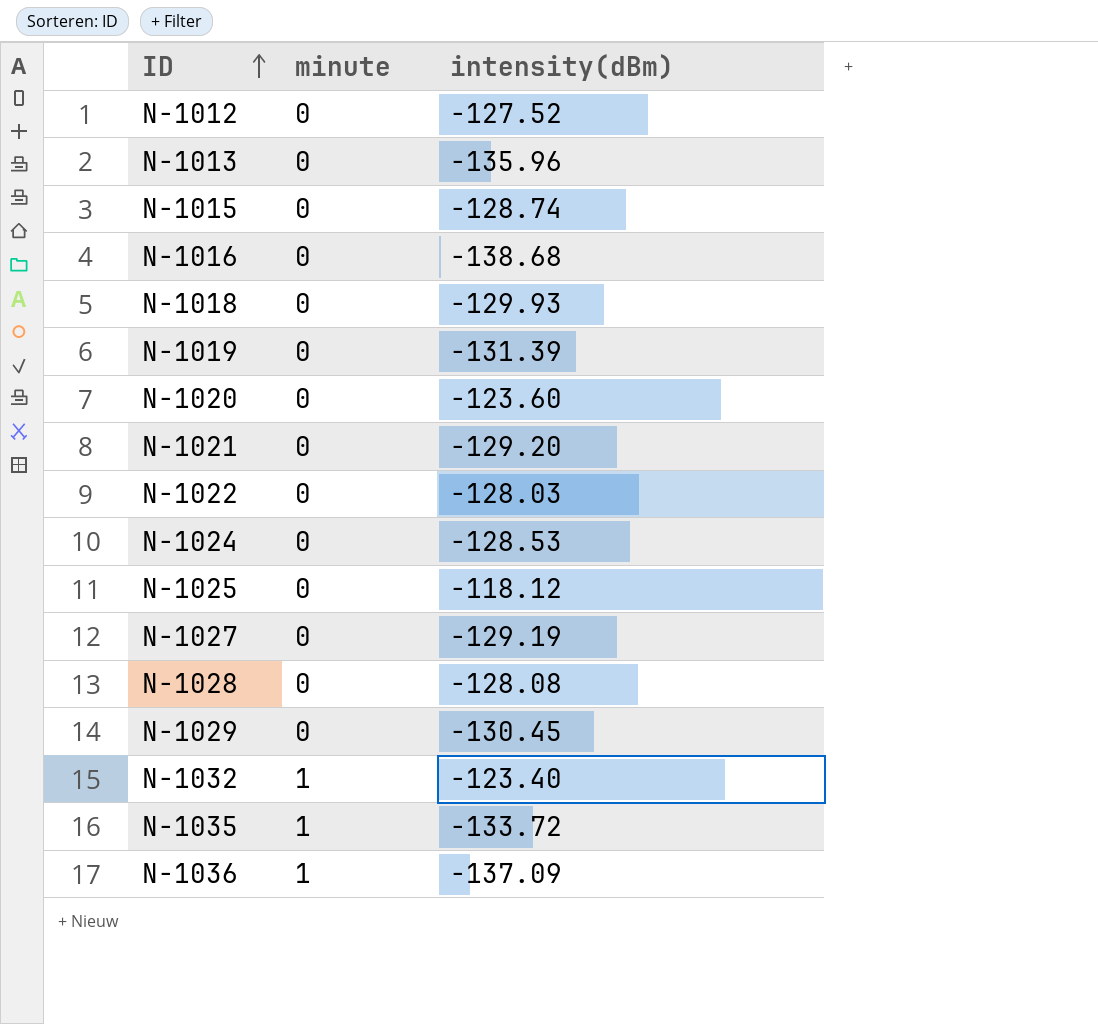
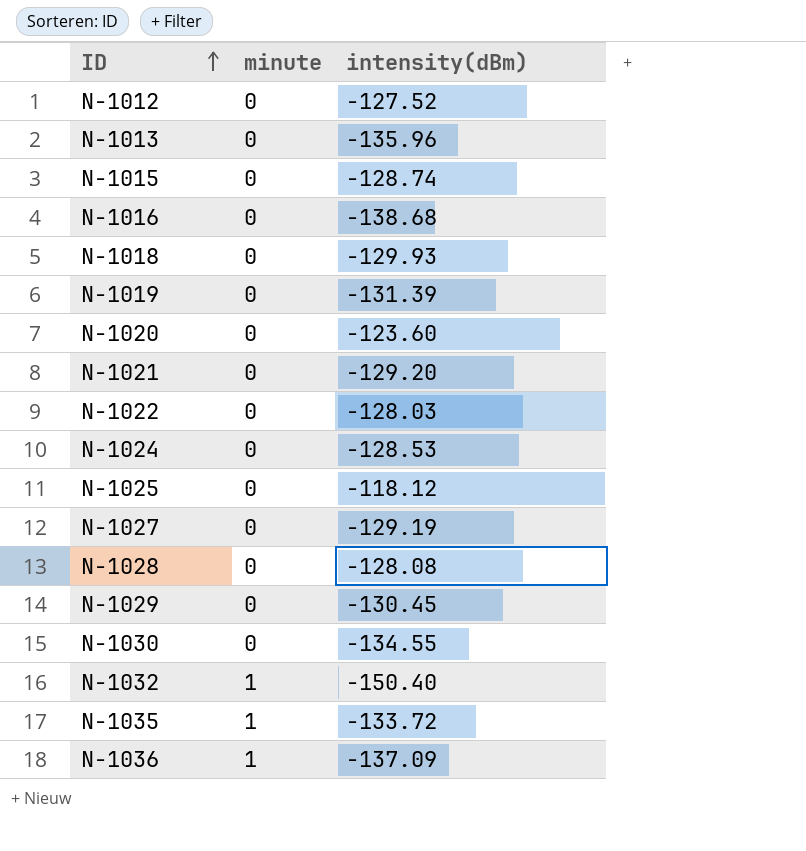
row N-1030: none -> 0 | -134.55
N-1032 | intensity(dBm): -123.40 -> -150.40

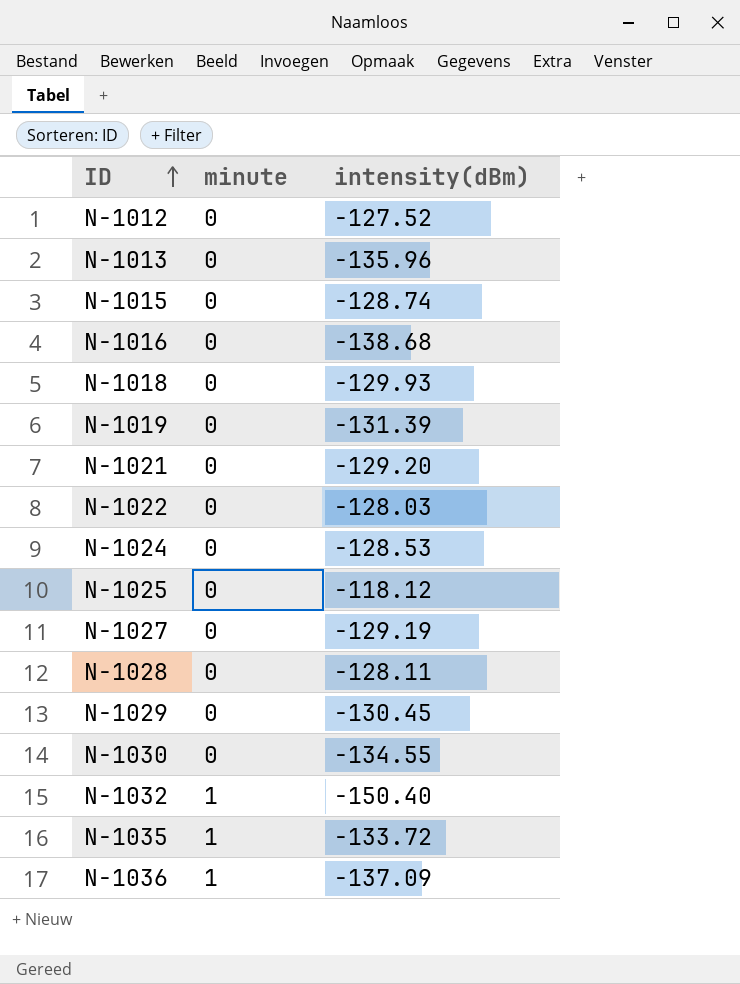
row N-1020: 0 | -123.60 -> none
N-1028 | intensity(dBm): -128.08 -> -128.11

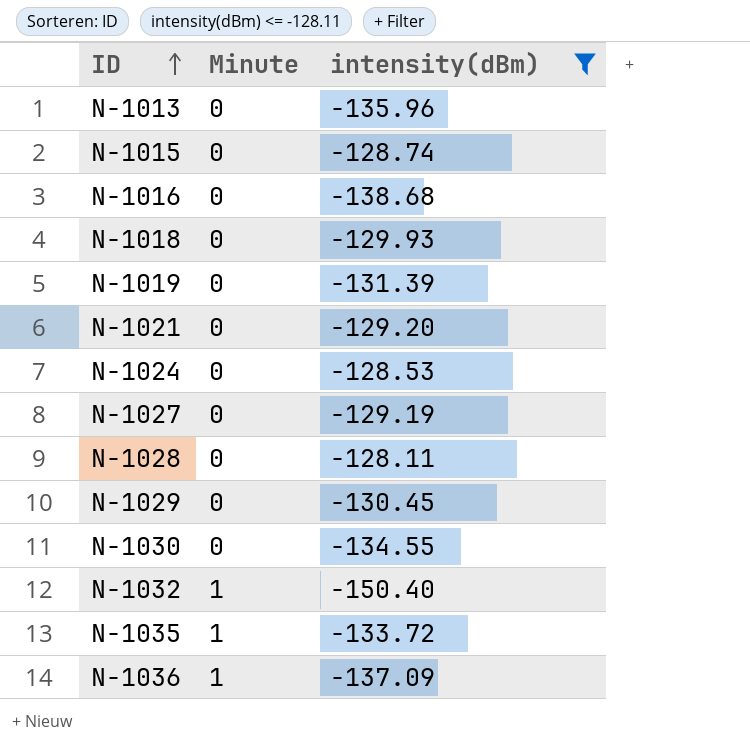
filter: none -> intensity(dBm) <= -128.11
column name: minute -> Minute

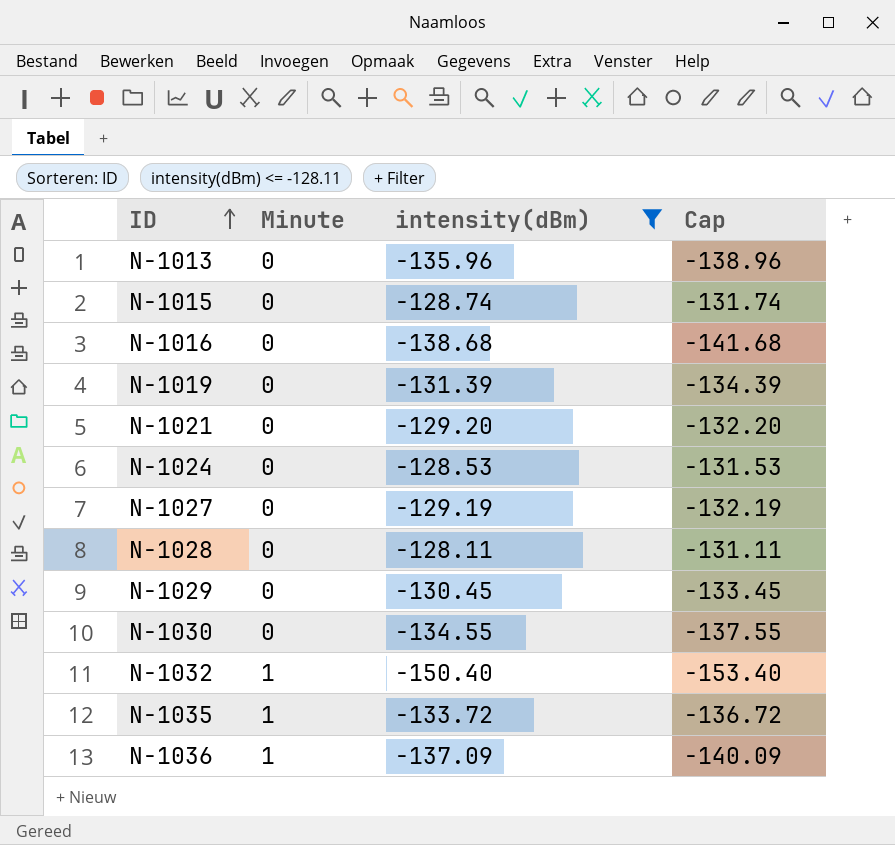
column Cap | formula: none -> [intensity(dBm)] - 3
row N-1018: 0 | -129.93 -> none

